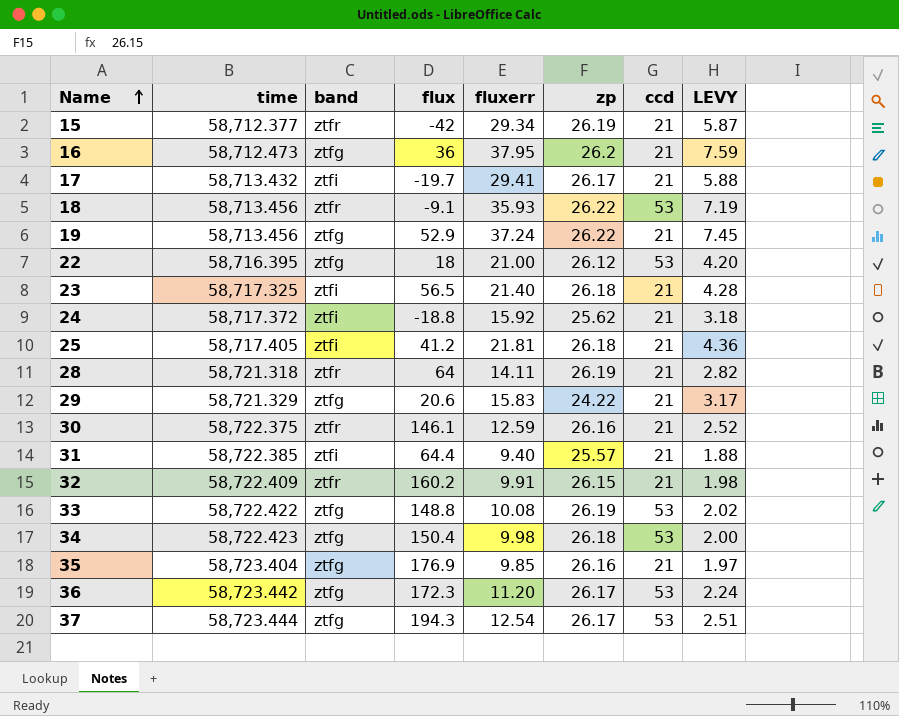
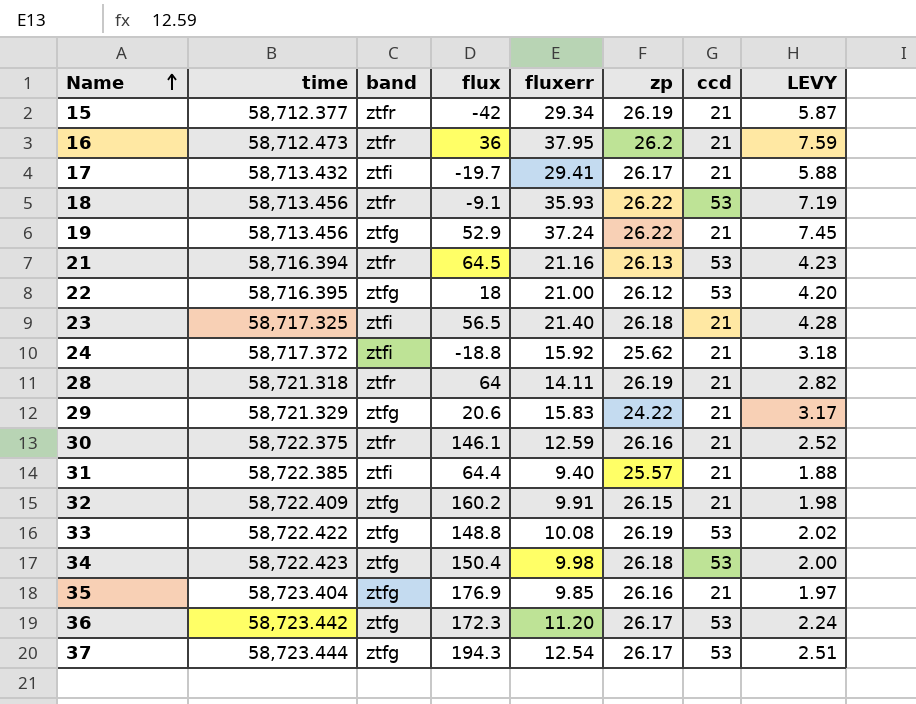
row 25: 58,717.405 | ztfi | 41.2 | 21.81 | 26.18 | 21 | 4.36 -> none
16 | band: ztfg -> ztfr
row 21: none -> 58,716.394 | ztfr | 64.5 | 21.16 | 26.13 | 53 | 4.23
32 | band: ztfr -> ztfg

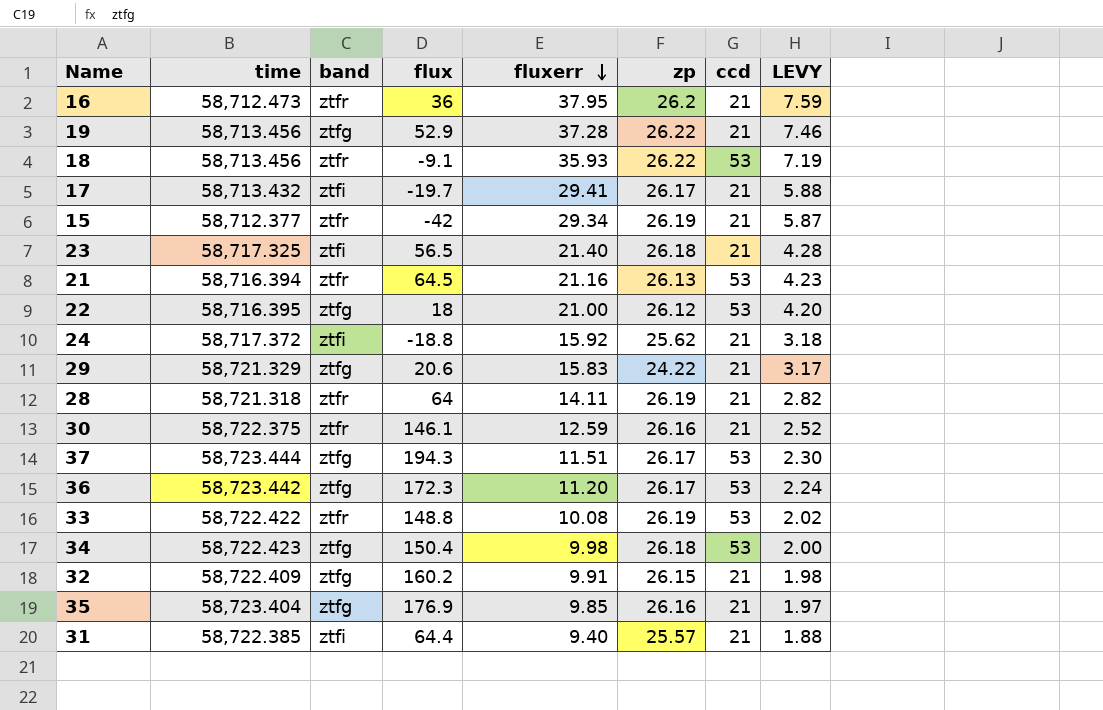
row order: Name ascending -> fluxerr descending
19 | fluxerr: 37.24 -> 37.28
19 | LEVY: 7.45 -> 7.46
37 | fluxerr: 12.54 -> 11.51
37 | LEVY: 2.51 -> 2.30
33 | band: ztfg -> ztfr

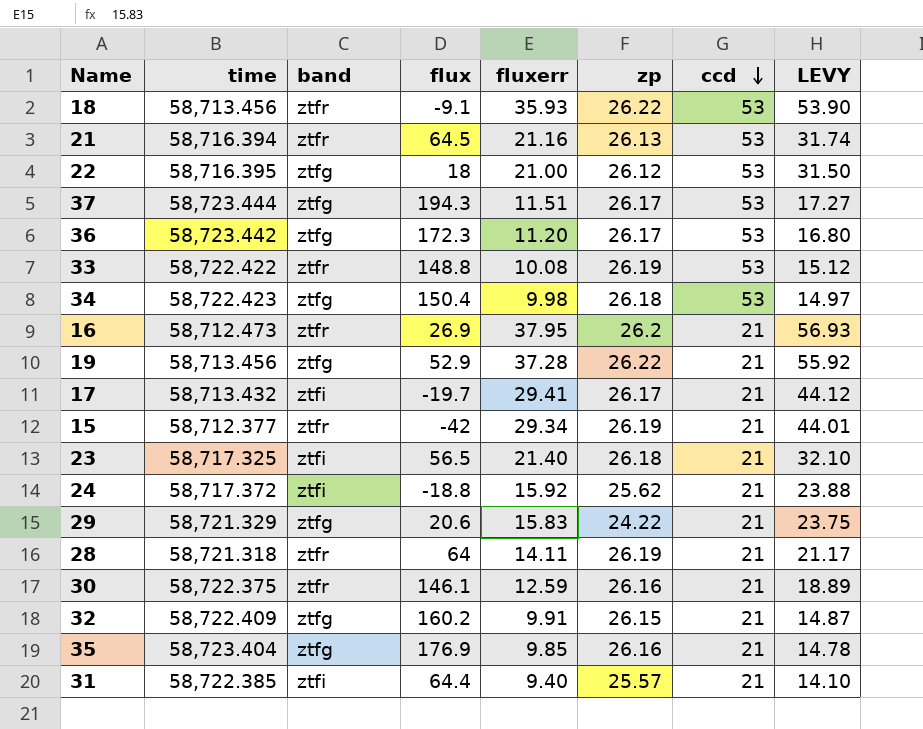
row order: fluxerr descending -> ccd descending
column LEVY | formula: [fluxerr] * 0.2 -> [fluxerr] * 1.5
16 | flux: 36 -> 26.9

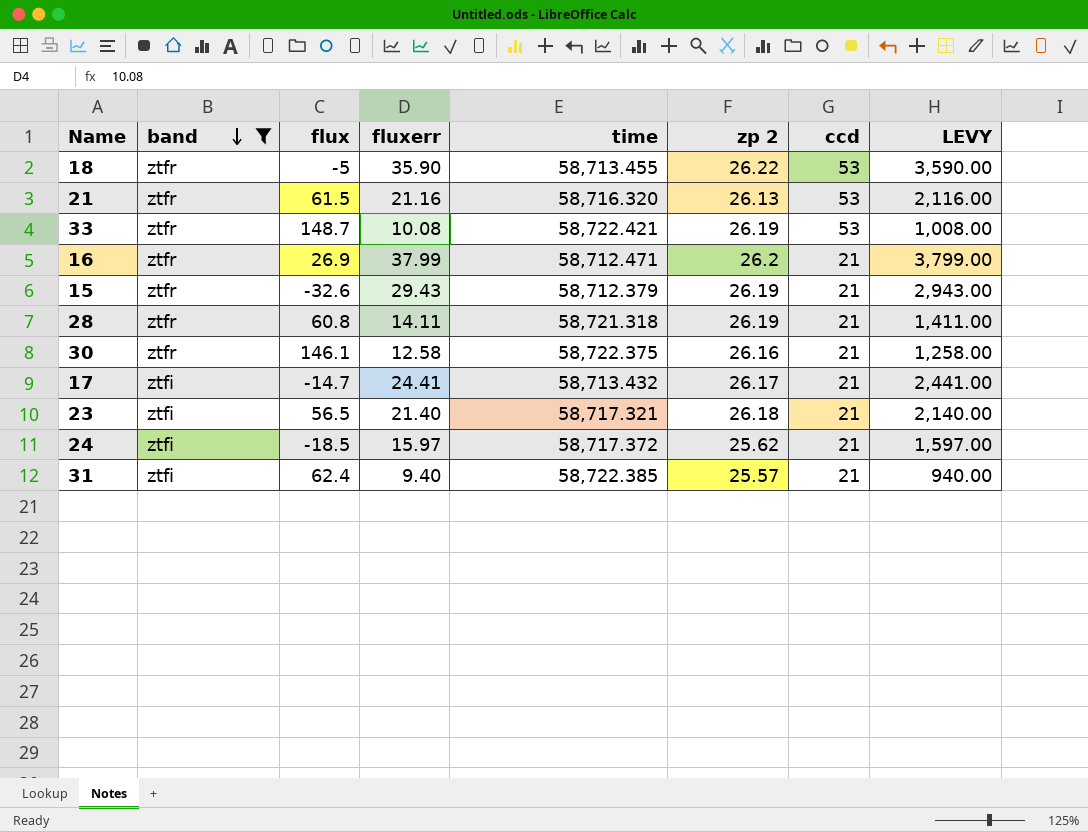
filter: none -> band != ztfg
row order: ccd descending -> band descending
column time | position: 2 -> 5
column name: zp -> zp 2
column LEVY | formula: [fluxerr] * 1.5 -> [fluxerr] * 100
18 | flux: -9.1 -> -5
18 | fluxerr: 35.93 -> 35.90
18 | time: 58,713.456 -> 58,713.455
21 | flux: 64.5 -> 61.5
21 | time: 58,716.394 -> 58,716.320
33 | flux: 148.8 -> 148.7
33 | time: 58,722.422 -> 58,722.421
16 | fluxerr: 37.95 -> 37.99
16 | time: 58,712.473 -> 58,712.471
15 | flux: -42 -> -32.6
15 | fluxerr: 29.34 -> 29.43
15 | time: 58,712.377 -> 58,712.379
28 | flux: 64 -> 60.8
30 | fluxerr: 12.59 -> 12.58
17 | flux: -19.7 -> -14.7
17 | fluxerr: 29.41 -> 24.41
23 | time: 58,717.325 -> 58,717.321
24 | flux: -18.8 -> -18.5
24 | fluxerr: 15.92 -> 15.97
31 | flux: 64.4 -> 62.4

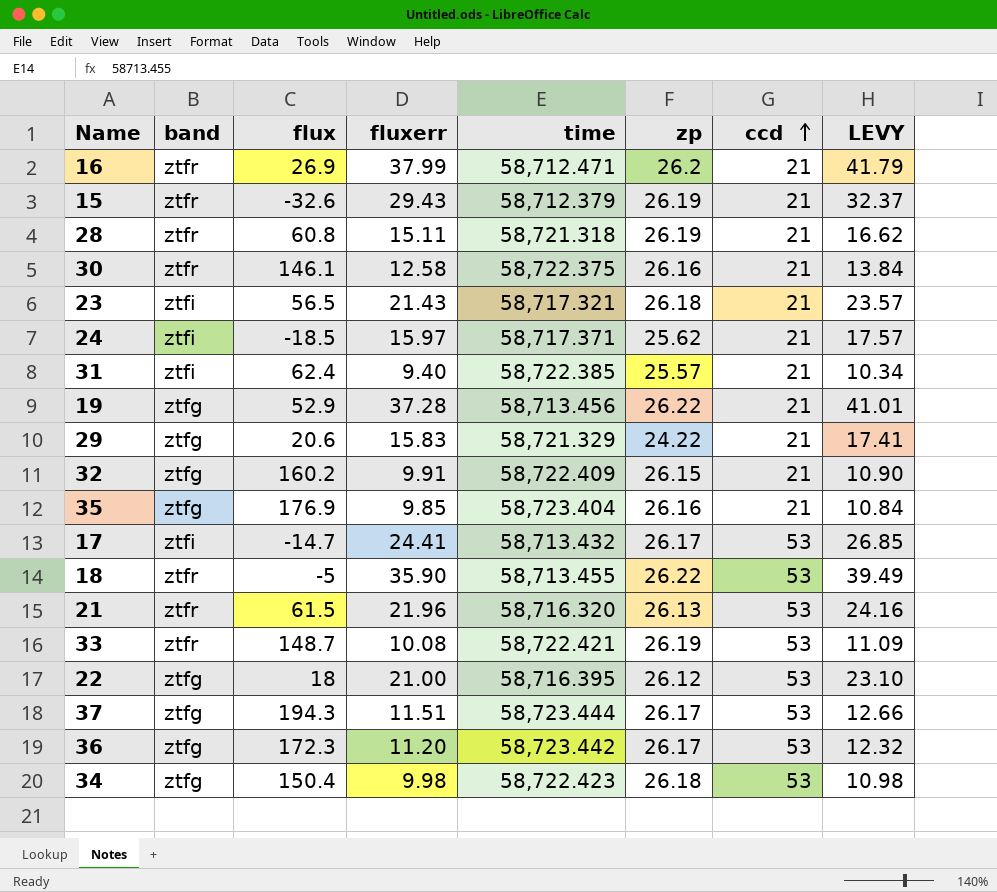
filter: band != ztfg -> none
row order: band descending -> ccd ascending
column name: zp 2 -> zp
column LEVY | formula: [fluxerr] * 100 -> [fluxerr] * 1.1
28 | fluxerr: 14.11 -> 15.11
23 | fluxerr: 21.40 -> 21.43
24 | time: 58,717.372 -> 58,717.371
17 | ccd: 21 -> 53
21 | fluxerr: 21.16 -> 21.96

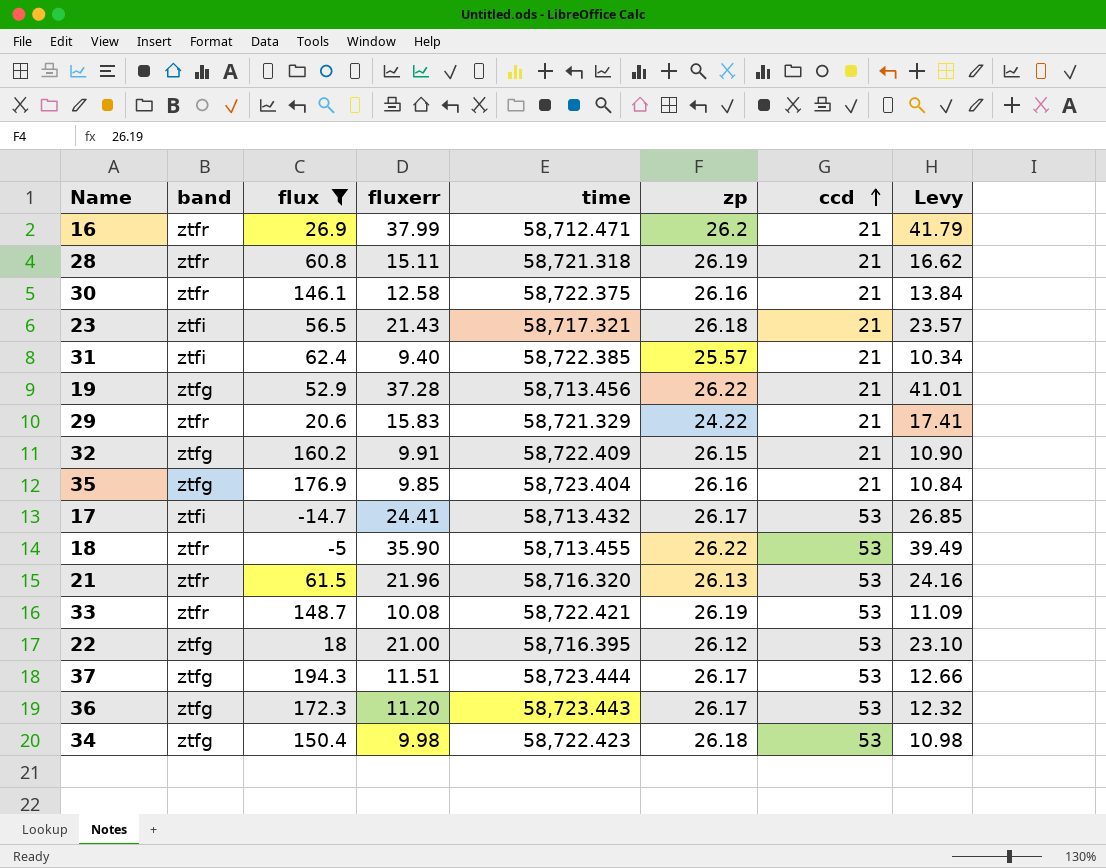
filter: none -> flux >= -14.7
column name: LEVY -> Levy
29 | band: ztfg -> ztfr
36 | time: 58,723.442 -> 58,723.443

